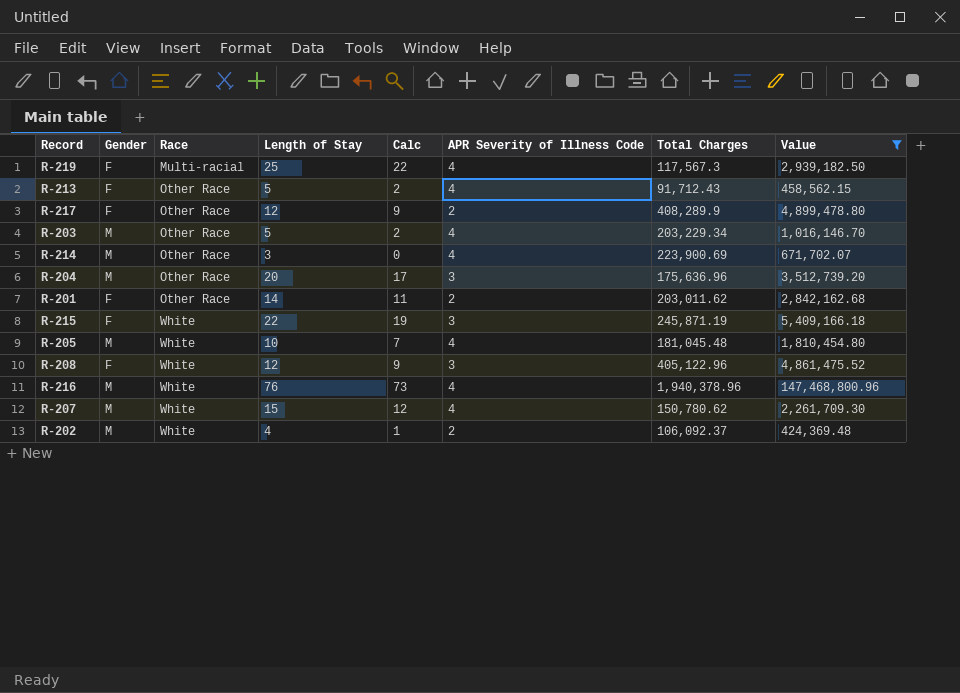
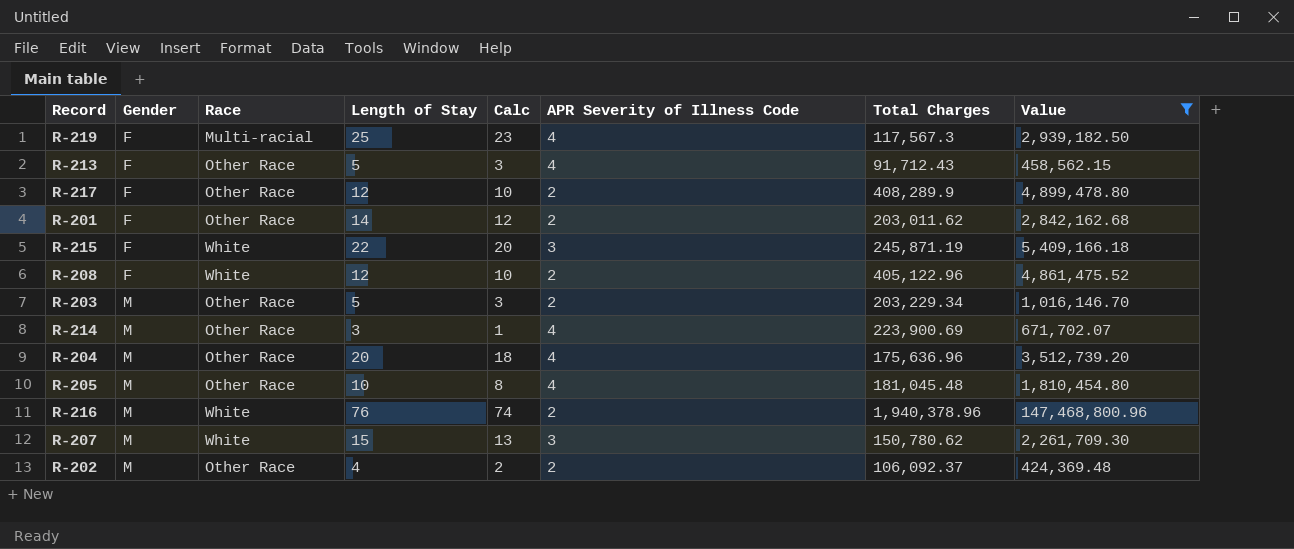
row order: Race ascending -> Gender ascending
column Calc | formula: [Length of Stay] - 3 -> [Length of Stay] - 2
R-208 | APR Severity of Illness Code: 3 -> 2
R-203 | APR Severity of Illness Code: 4 -> 2
R-204 | APR Severity of Illness Code: 3 -> 4
R-205 | Race: White -> Other Race
R-216 | APR Severity of Illness Code: 4 -> 2
R-207 | APR Severity of Illness Code: 4 -> 3
R-202 | Race: White -> Other Race

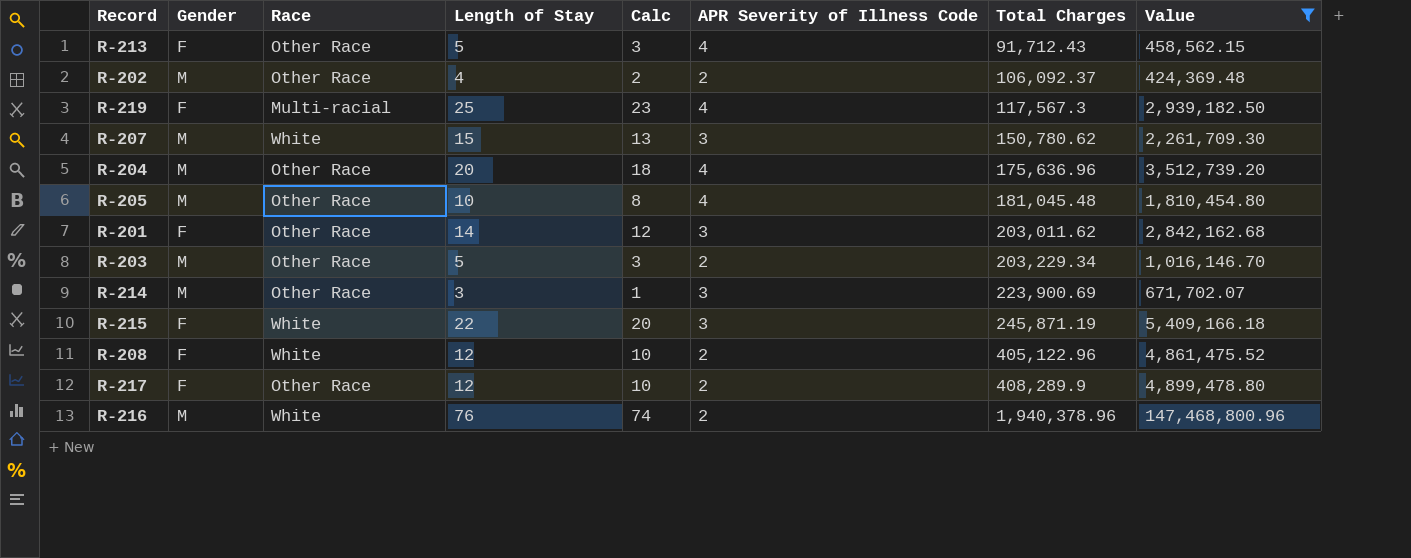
row order: Gender ascending -> Total Charges ascending
R-201 | APR Severity of Illness Code: 2 -> 3
R-214 | APR Severity of Illness Code: 4 -> 3

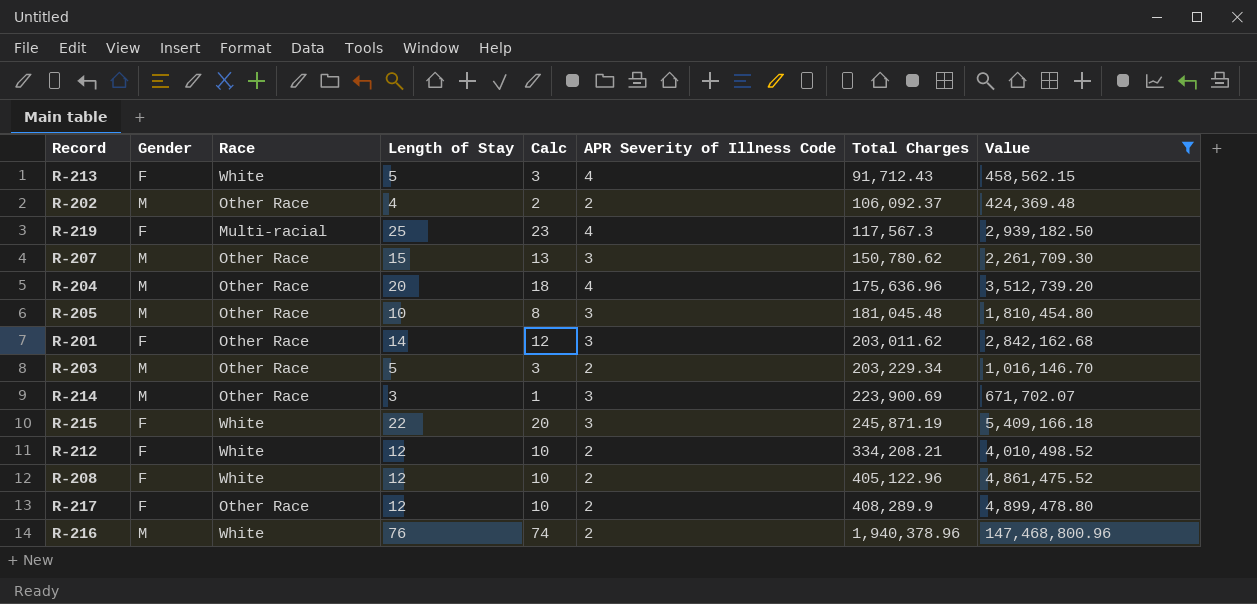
R-213 | Race: Other Race -> White
R-207 | Race: White -> Other Race
R-205 | APR Severity of Illness Code: 4 -> 3
row R-212: none -> F | White | 12 | 10 | 2 | 334,208.21 | 4,010,498.52

